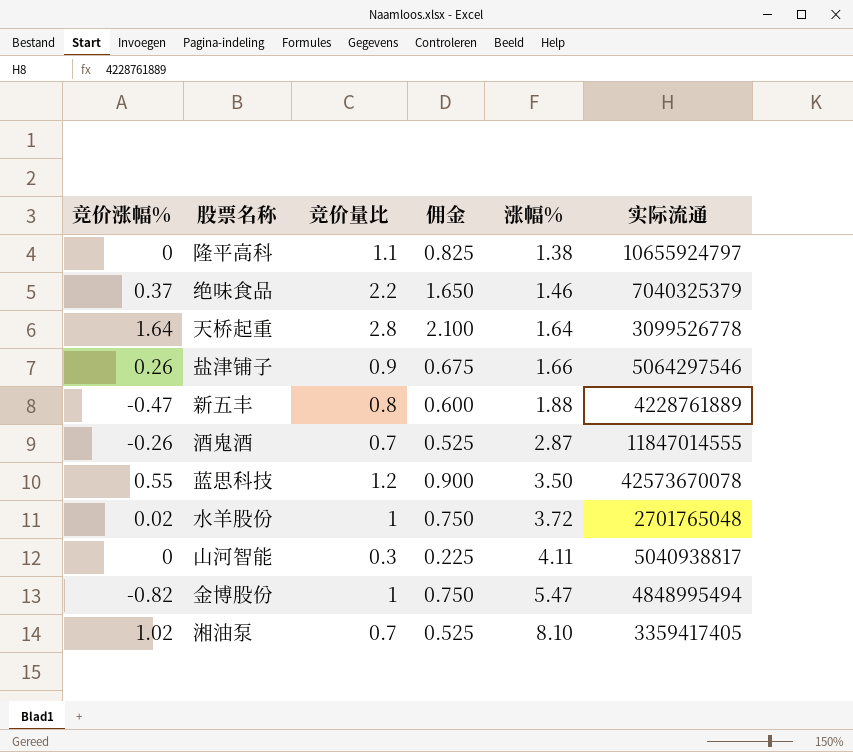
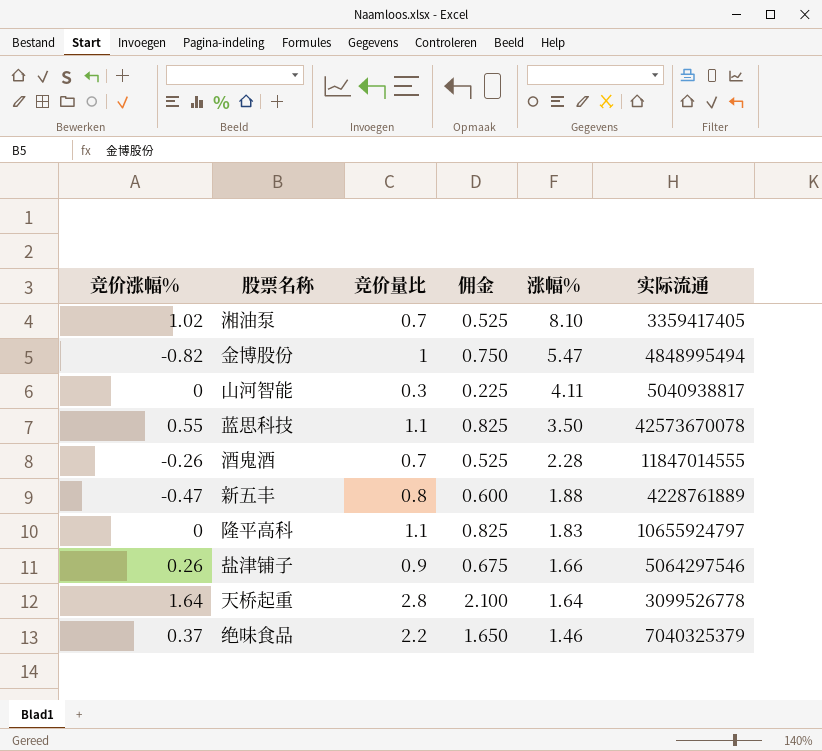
row order: 涨幅% ascending -> 涨幅% descending
row 水羊股份: 0.02 | 1 | 0.750 | 3.72 | 2701765048 -> none
蓝思科技 | 竞价量比: 1.2 -> 1.1
蓝思科技 | 佣金: 0.900 -> 0.825
酒鬼酒 | 涨幅%: 2.87 -> 2.28
隆平高科 | 涨幅%: 1.38 -> 1.83

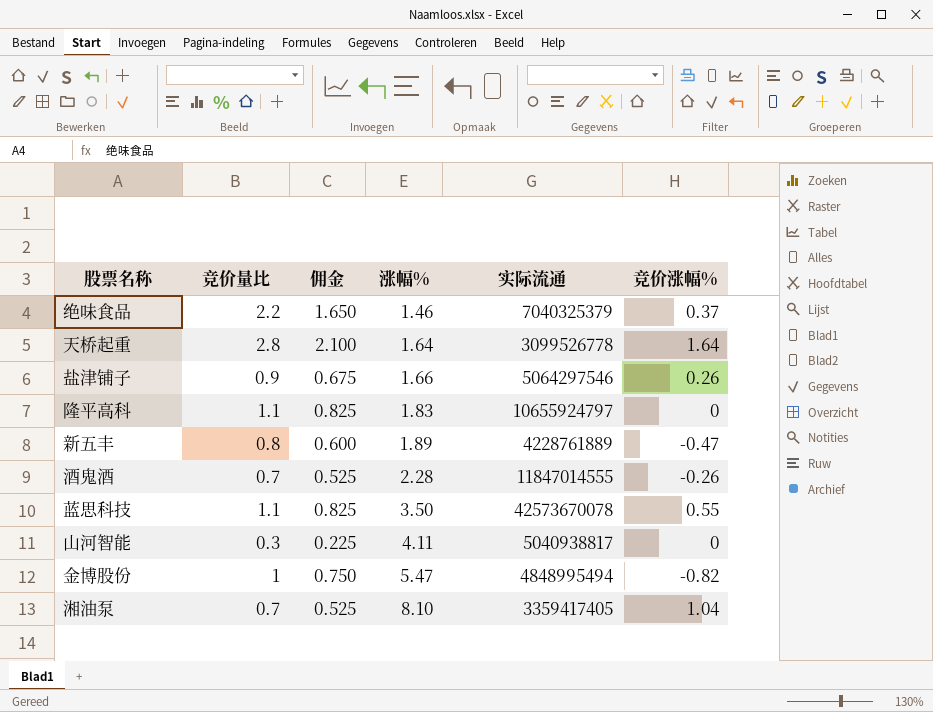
row order: 涨幅% descending -> 涨幅% ascending
column 竞价涨幅% | position: 1 -> 6
新五丰 | 涨幅%: 1.88 -> 1.89
湘油泵 | 竞价涨幅%: 1.02 -> 1.04

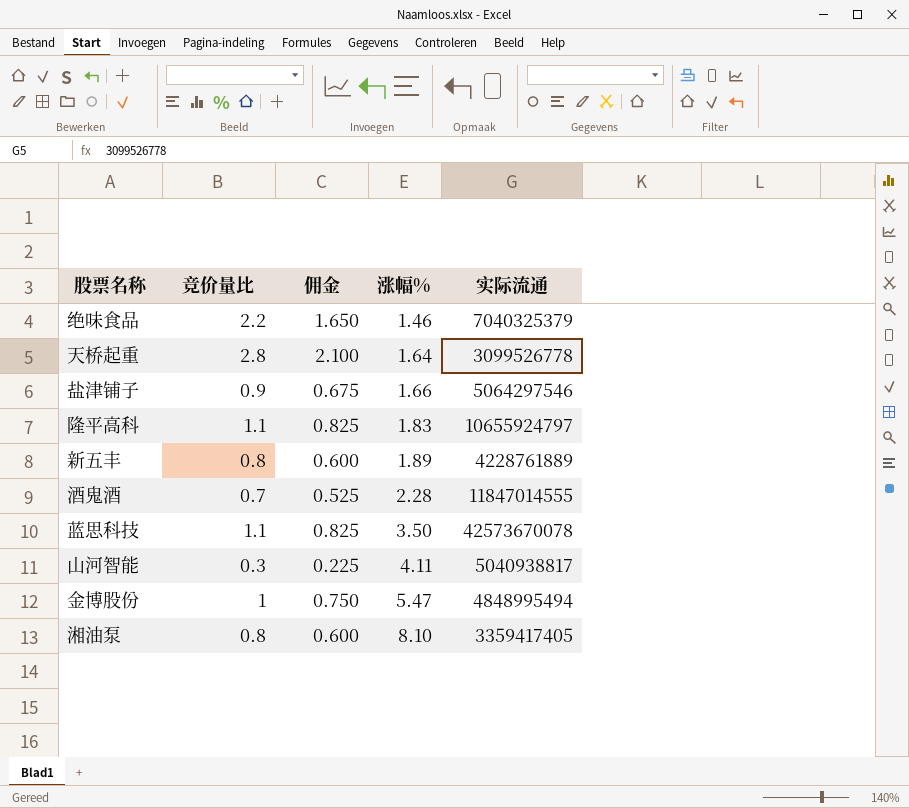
column 竞价涨幅% | position: 6 -> none
湘油泵 | 竞价量比: 0.7 -> 0.8
湘油泵 | 佣金: 0.525 -> 0.600

